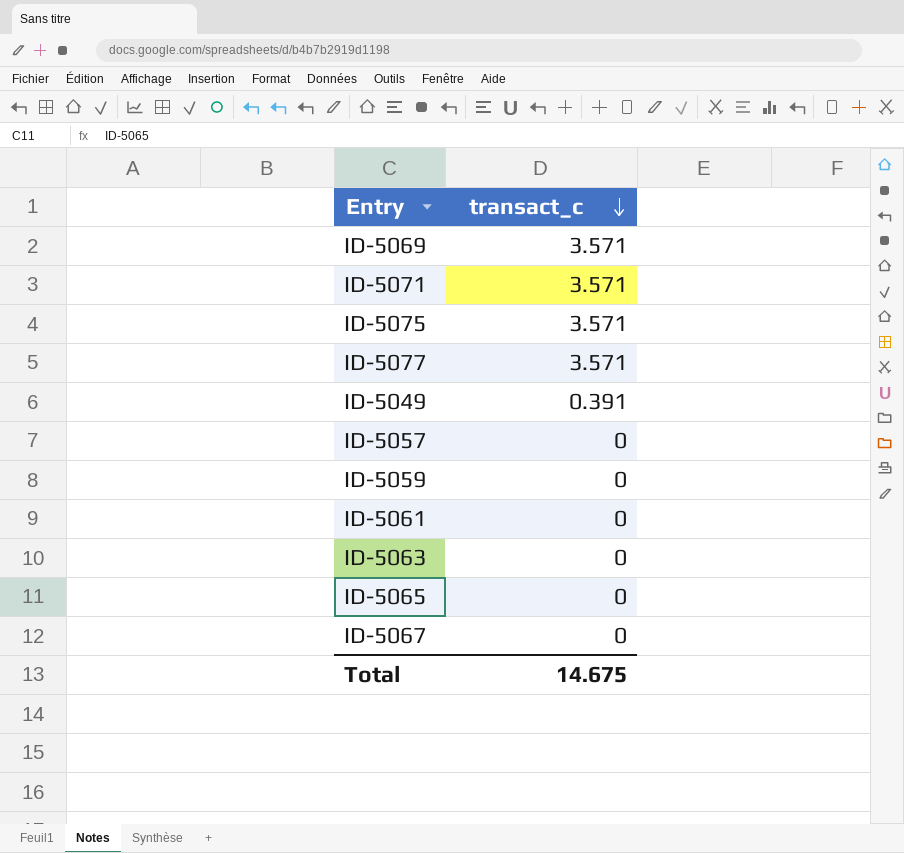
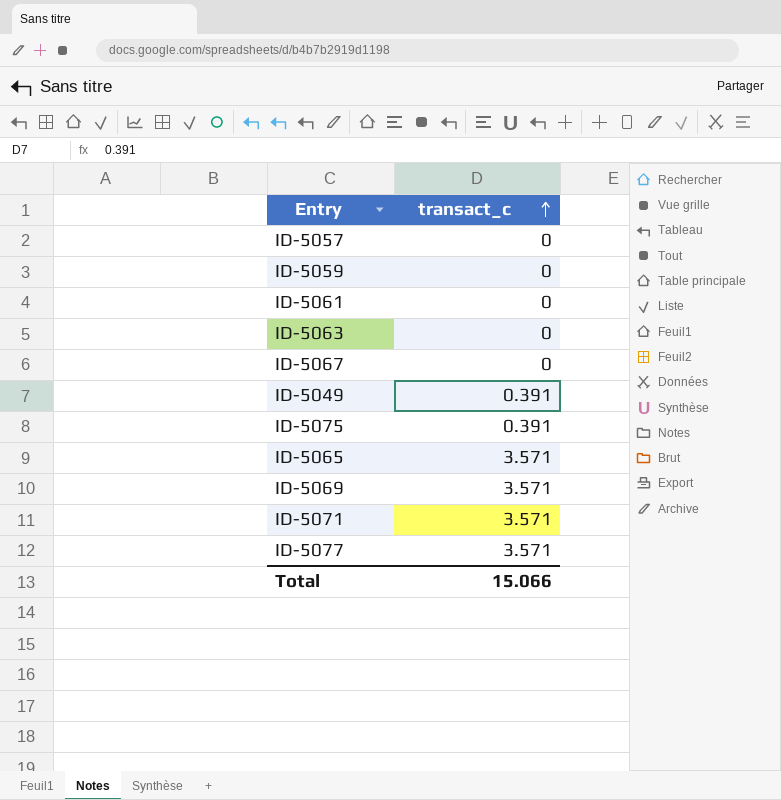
row order: transact_c descending -> transact_c ascending
ID-5075 | transact_c: 3.571 -> 0.391
ID-5065 | transact_c: 0 -> 3.571
Total | transact_c: 14.675 -> 15.066

